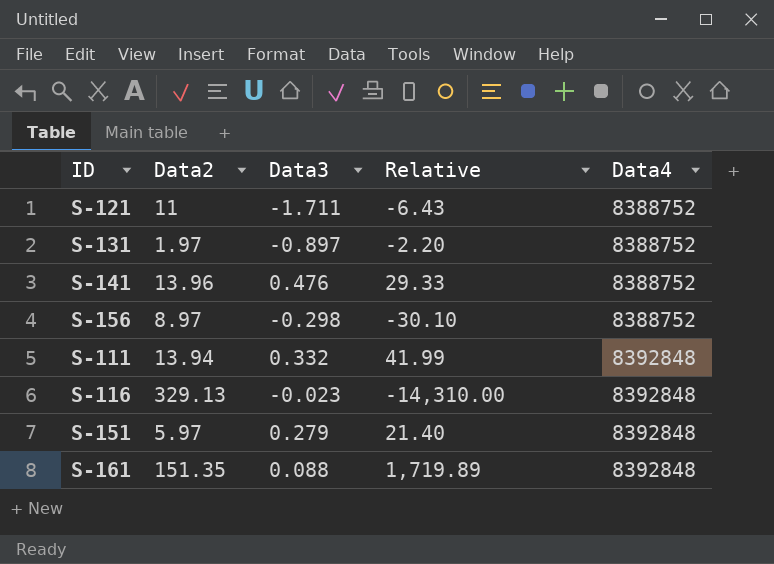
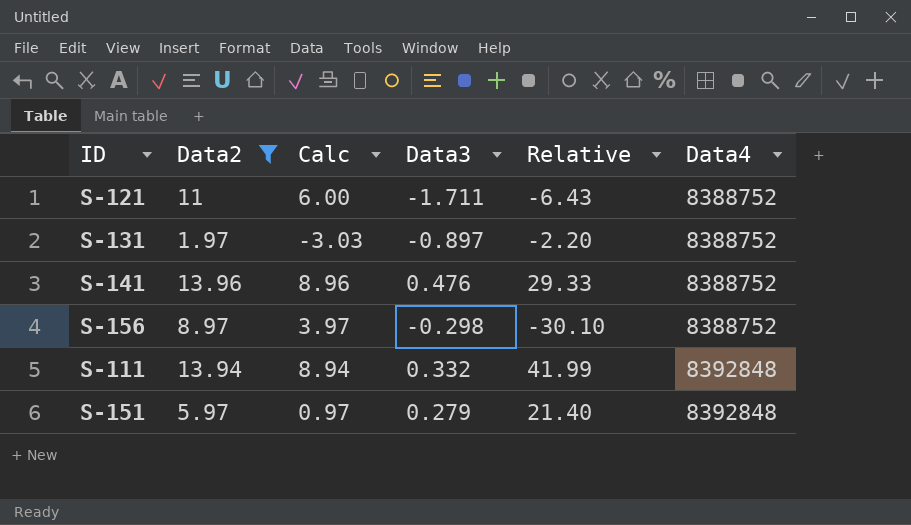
filter: none -> Data2 <= 13.96
column Calc | formula: none -> [Data2] - 5

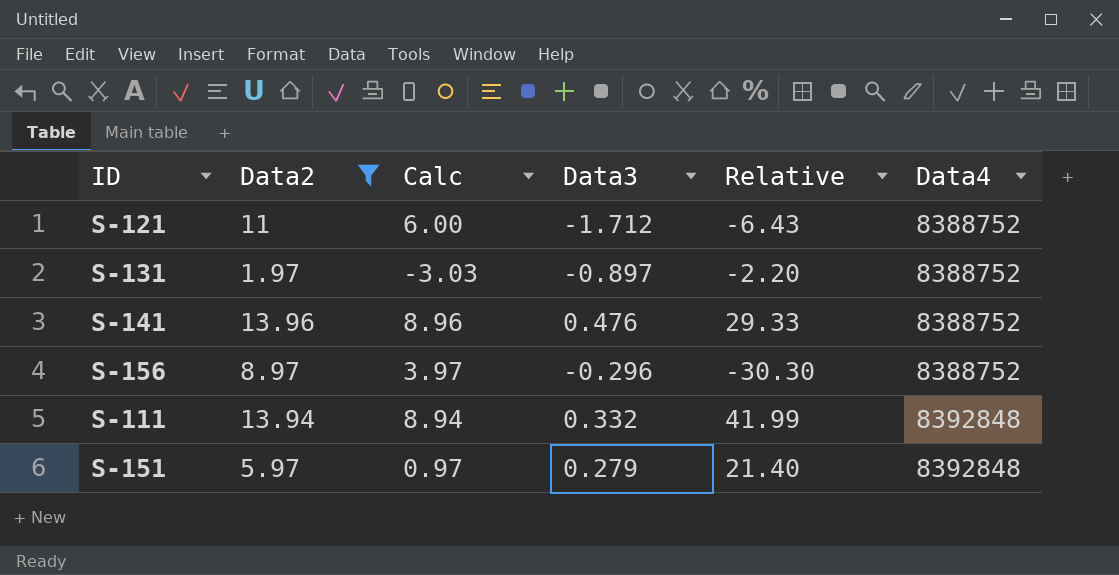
S-121 | Data3: -1.711 -> -1.712
S-156 | Data3: -0.298 -> -0.296
S-156 | Relative: -30.10 -> -30.30

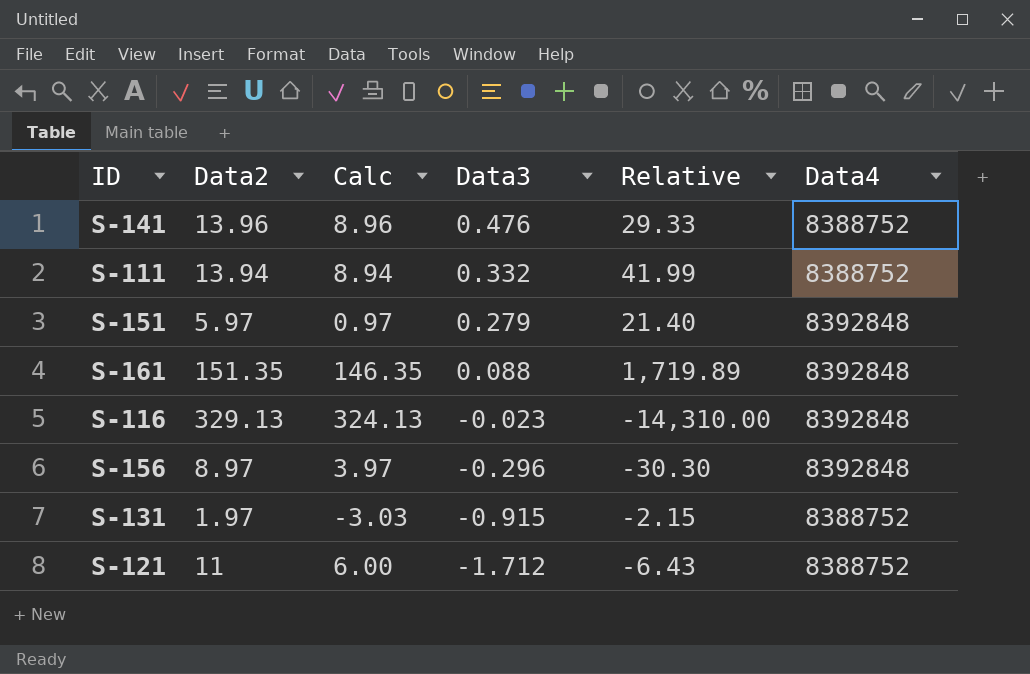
filter: Data2 <= 13.96 -> none
row order: Data4 ascending -> Data3 descending
S-111 | Data4: 8392848 -> 8388752
S-156 | Data4: 8388752 -> 8392848
S-131 | Data3: -0.897 -> -0.915
S-131 | Relative: -2.20 -> -2.15

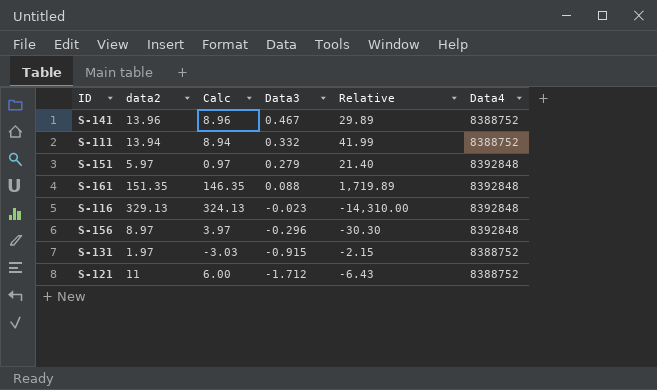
column name: Data2 -> data2
S-141 | Data3: 0.476 -> 0.467
S-141 | Relative: 29.33 -> 29.89

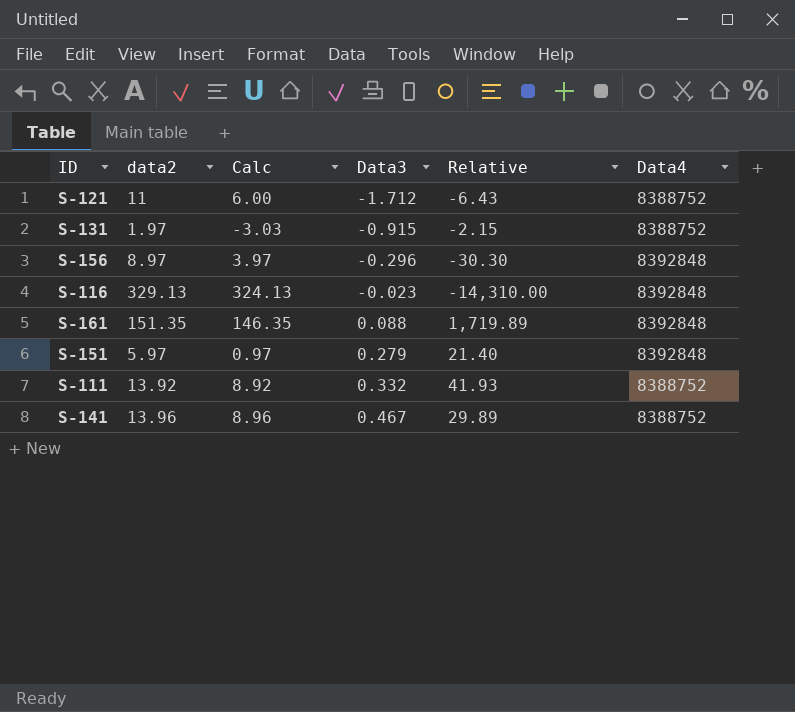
row order: Data3 descending -> Data3 ascending
S-111 | data2: 13.94 -> 13.92
S-111 | Calc: 8.94 -> 8.92
S-111 | Relative: 41.99 -> 41.93

